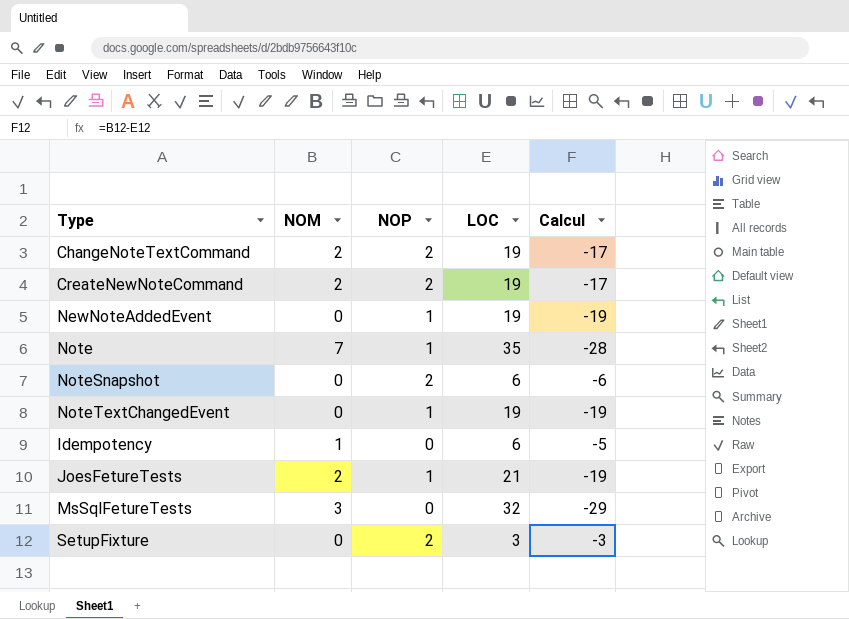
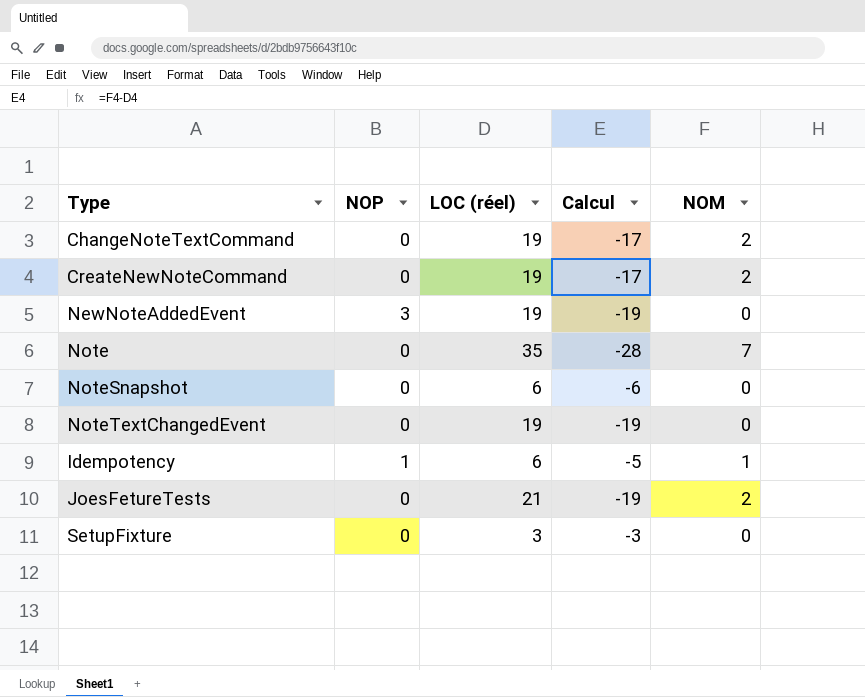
column name: LOC -> LOC (réel)
column NOM | position: 2 -> 5
row MsSqlFetureTests: 3 | 0 | 32 | -29 -> none
ChangeNoteTextCommand | NOP: 2 -> 0
CreateNewNoteCommand | NOP: 2 -> 0
NewNoteAddedEvent | NOP: 1 -> 3
Note | NOP: 1 -> 0
NoteSnapshot | NOP: 2 -> 0
NoteTextChangedEvent | NOP: 1 -> 0
Idempotency | NOP: 0 -> 1
JoesFetureTests | NOP: 1 -> 0
SetupFixture | NOP: 2 -> 0

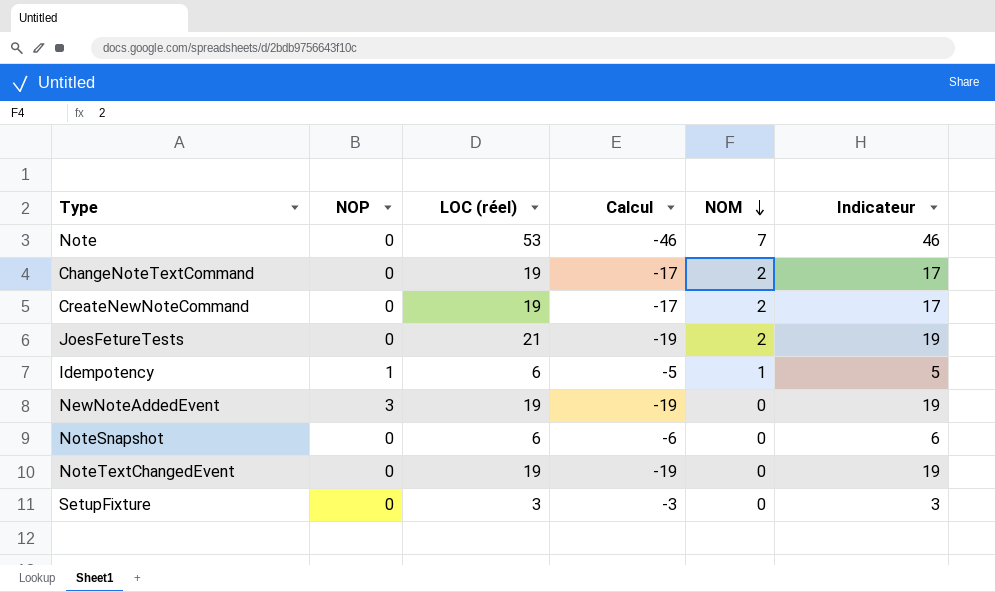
row order: none -> NOM descending
column Indicateur | formula: none -> [LOC (réel)] - [NOM]
Note | LOC (réel): 35 -> 53
Note | Calcul: -28 -> -46

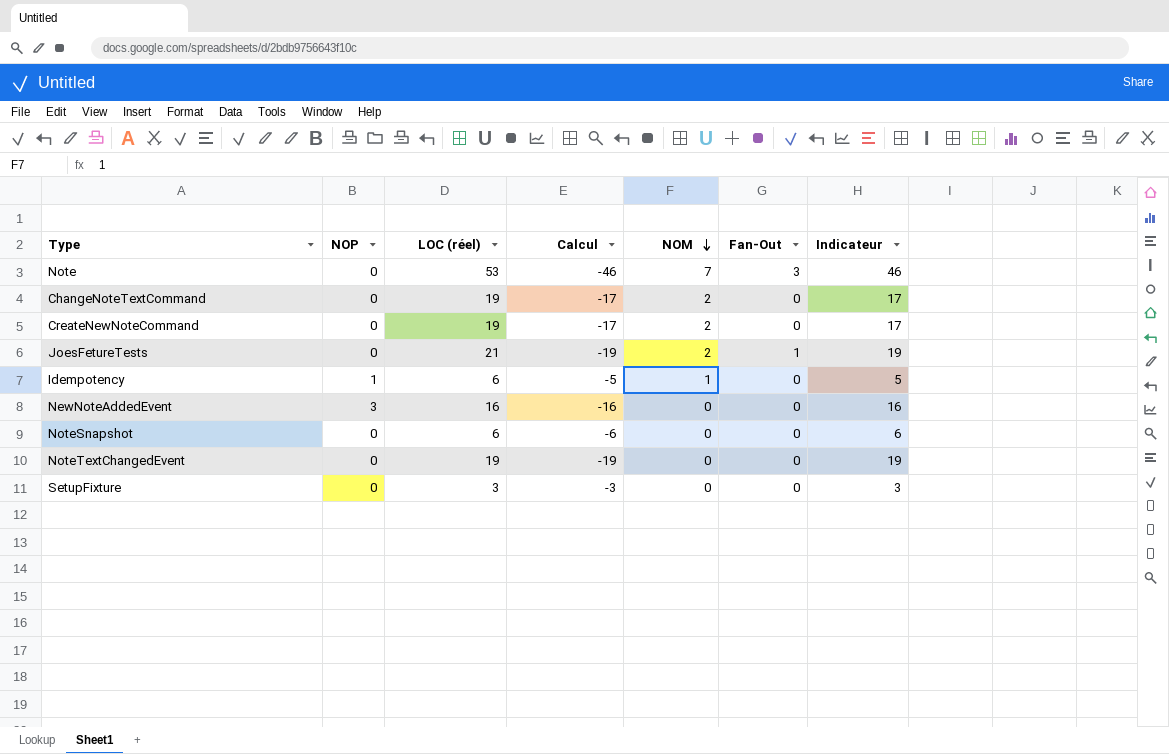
column Fan-Out | position: none -> 6
NewNoteAddedEvent | LOC (réel): 19 -> 16
NewNoteAddedEvent | Calcul: -19 -> -16
NewNoteAddedEvent | Indicateur: 19 -> 16

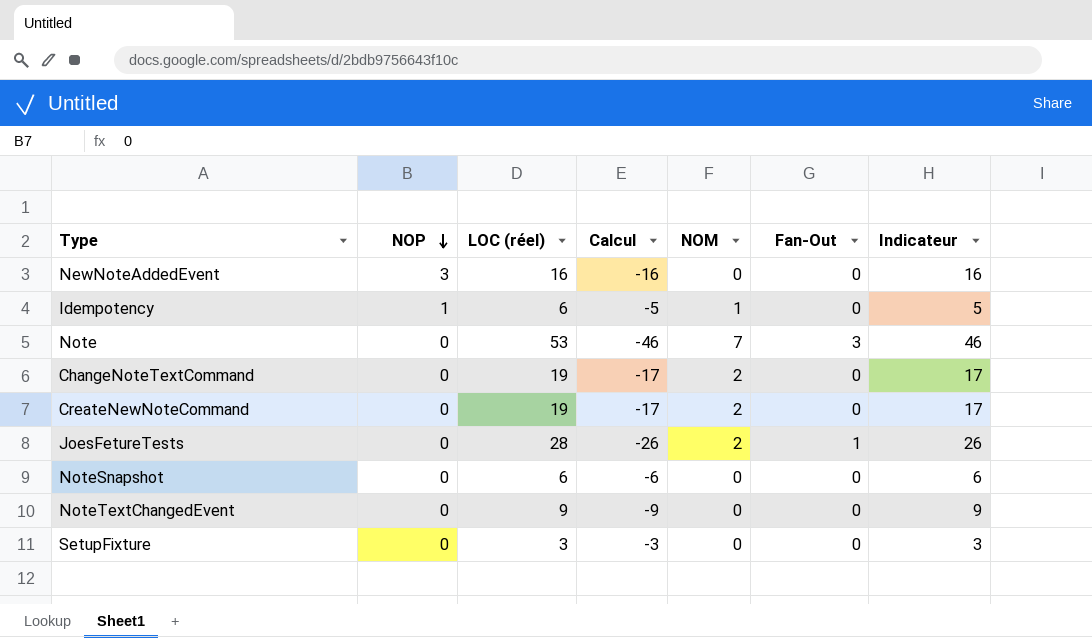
row order: NOM descending -> NOP descending
JoesFetureTests | LOC (réel): 21 -> 28
JoesFetureTests | Calcul: -19 -> -26
JoesFetureTests | Indicateur: 19 -> 26
NoteTextChangedEvent | LOC (réel): 19 -> 9
NoteTextChangedEvent | Calcul: -19 -> -9
NoteTextChangedEvent | Indicateur: 19 -> 9

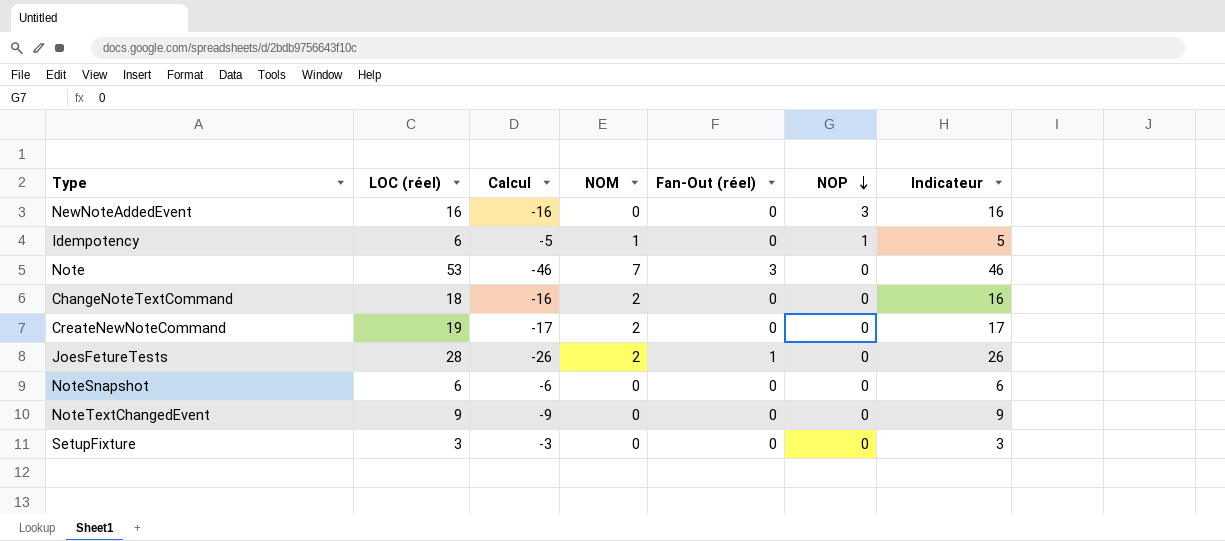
column name: Fan-Out -> Fan-Out (réel)
column NOP | position: 2 -> 6
ChangeNoteTextCommand | LOC (réel): 19 -> 18
ChangeNoteTextCommand | Calcul: -17 -> -16
ChangeNoteTextCommand | Indicateur: 17 -> 16

